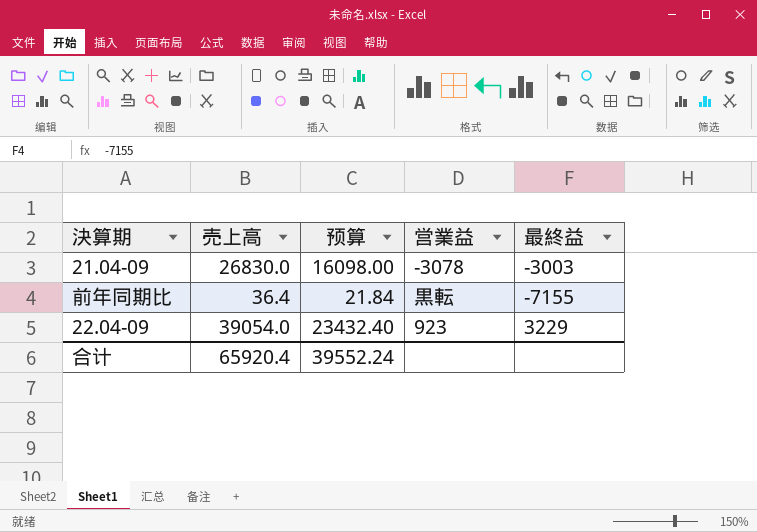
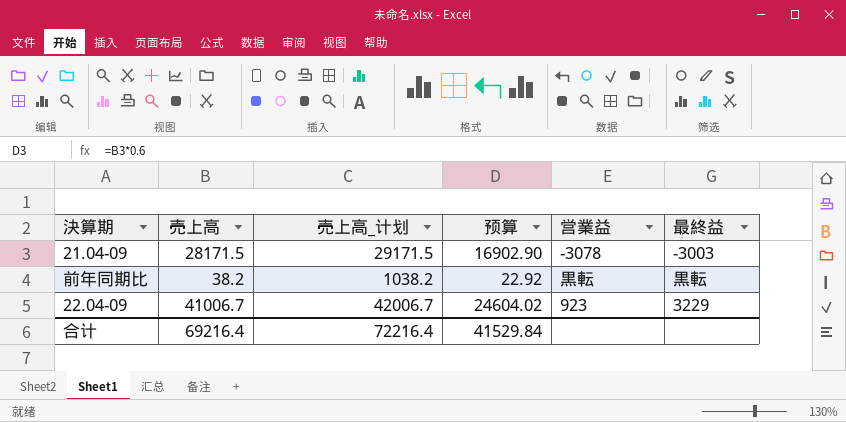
column 売上高_计划 | formula: none -> [売上高] + 1000
21.04-09 | 売上高: 26830.0 -> 28171.5
21.04-09 | 预算: 16098.00 -> 16902.90
前年同期比 | 売上高: 36.4 -> 38.2
前年同期比 | 预算: 21.84 -> 22.92
前年同期比 | 最終益: -7155 -> 黒転
22.04-09 | 売上高: 39054.0 -> 41006.7
22.04-09 | 预算: 23432.40 -> 24604.02
合计 | 売上高: 65920.4 -> 69216.4
合计 | 预算: 39552.24 -> 41529.84

